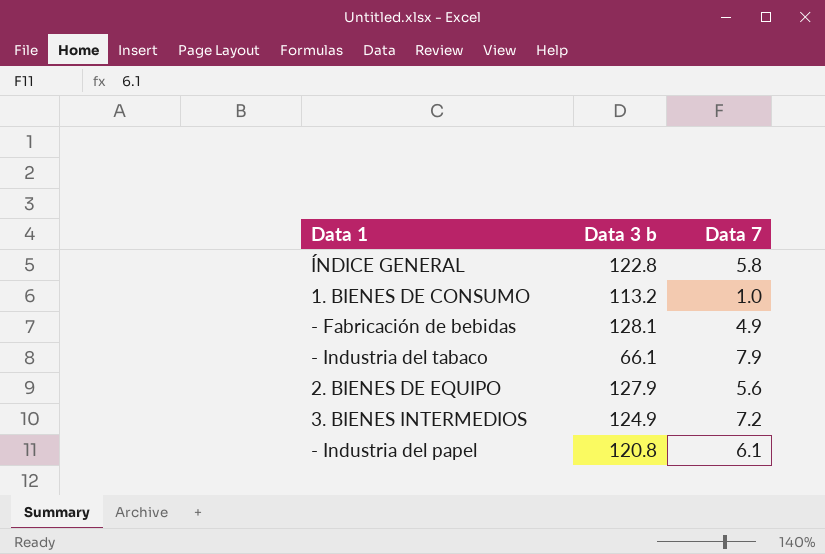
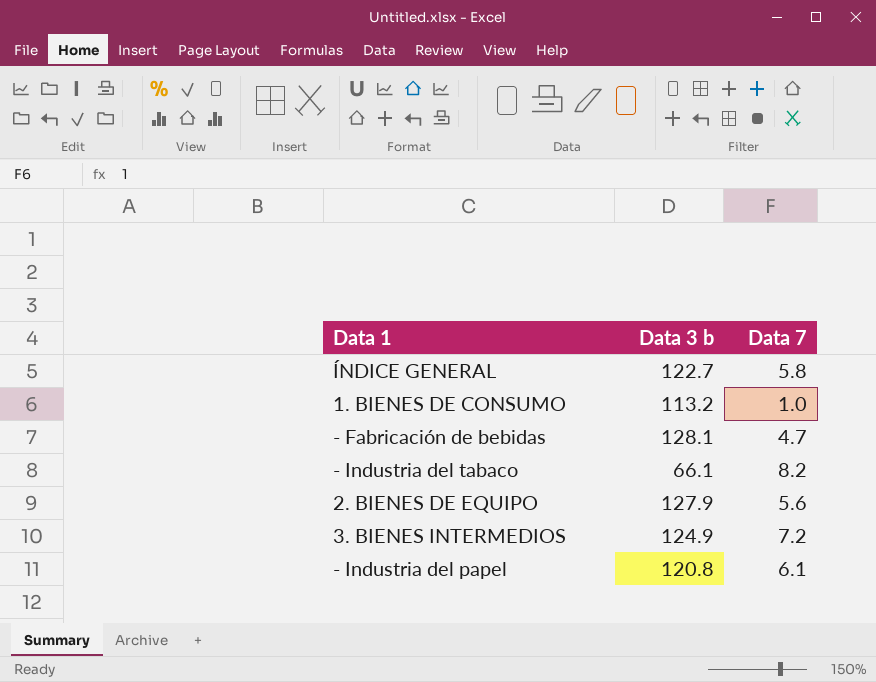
ÍNDICE GENERAL | Data 3 b: 122.8 -> 122.7
- Fabricación de bebidas | Data 7: 4.9 -> 4.7
- Industria del tabaco | Data 7: 7.9 -> 8.2

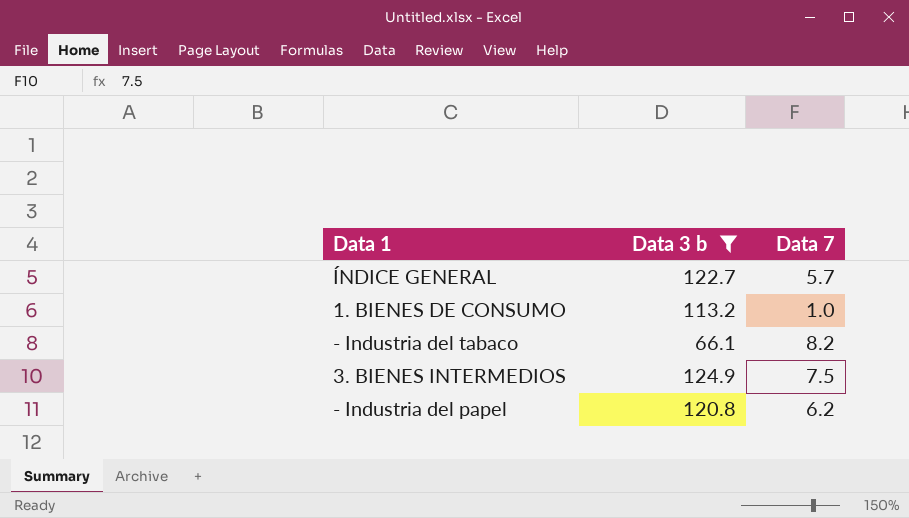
filter: none -> Data 3 b <= 124.9
ÍNDICE GENERAL | Data 7: 5.8 -> 5.7
3. BIENES INTERMEDIOS | Data 7: 7.2 -> 7.5
- Industria del papel | Data 7: 6.1 -> 6.2

